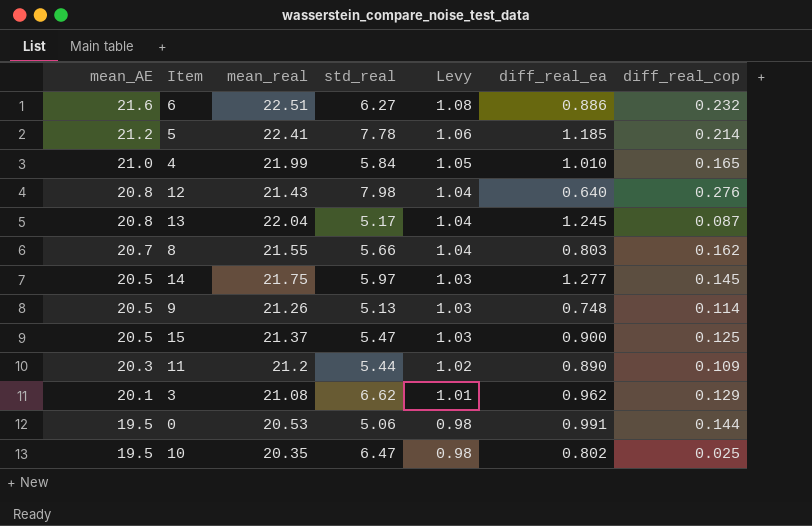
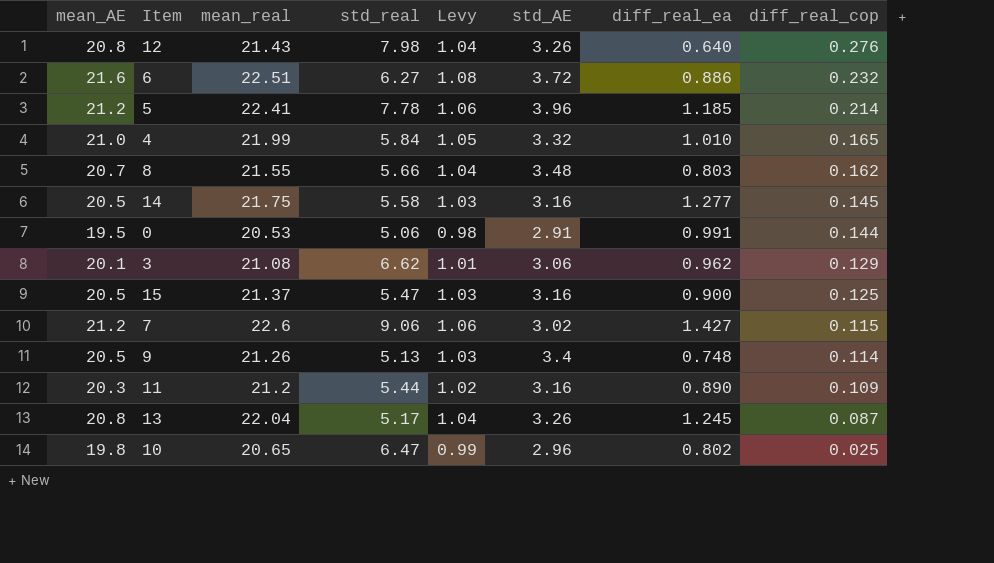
row order: mean_AE descending -> diff_real_cop descending
column std_AE | position: none -> 6
14 | std_real: 5.97 -> 5.58
row 7: none -> 21.2 | 22.6 | 9.06 | 1.06 | 3.02 | 1.427 | 0.115
10 | mean_AE: 19.5 -> 19.8
10 | mean_real: 20.35 -> 20.65
10 | Levy: 0.98 -> 0.99

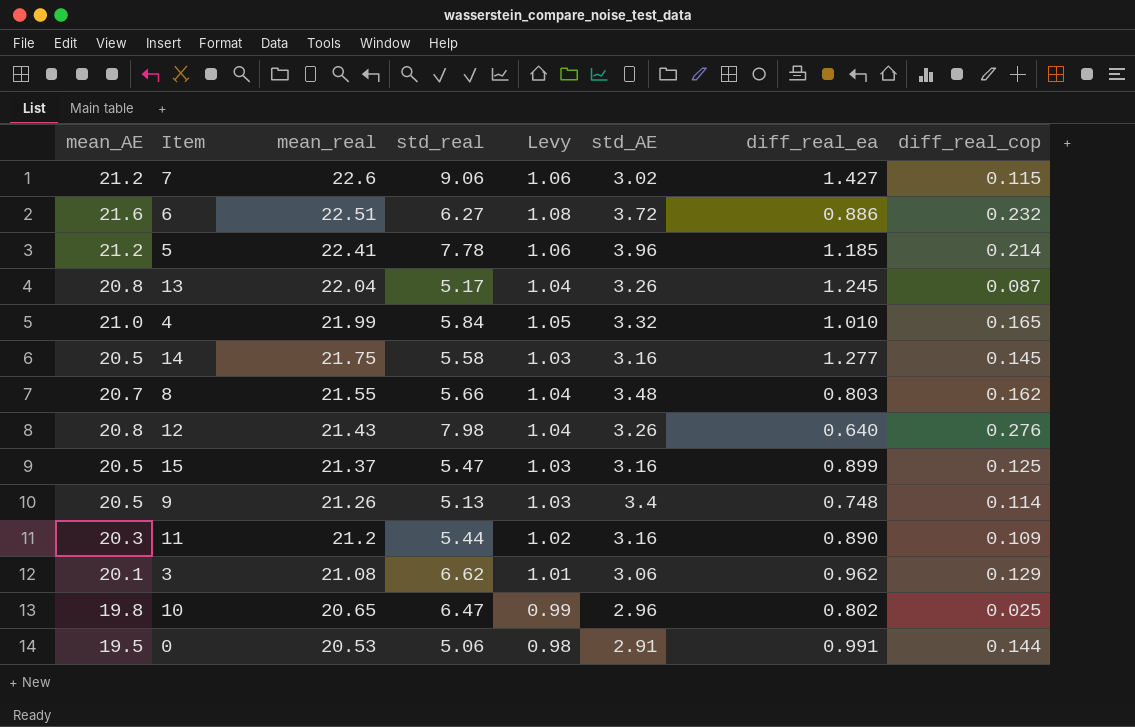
row order: diff_real_cop descending -> mean_real descending
15 | diff_real_ea: 0.900 -> 0.899

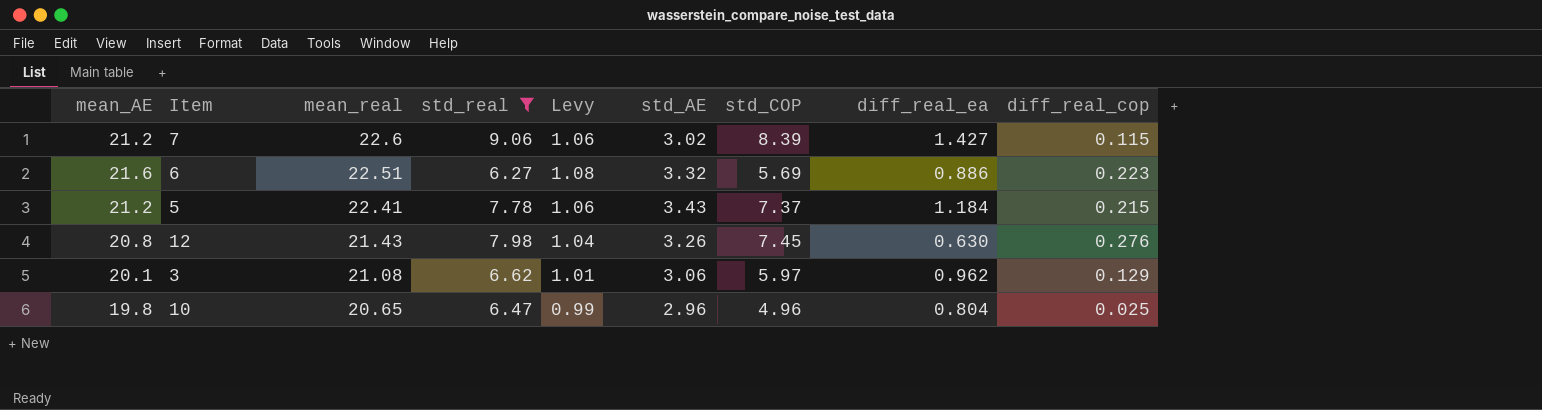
filter: none -> std_real >= 6.27
column std_COP | position: none -> 7
6 | std_AE: 3.72 -> 3.32
6 | diff_real_cop: 0.232 -> 0.223
5 | std_AE: 3.96 -> 3.43
5 | diff_real_ea: 1.185 -> 1.184
5 | diff_real_cop: 0.214 -> 0.215
12 | diff_real_ea: 0.640 -> 0.630
10 | diff_real_ea: 0.802 -> 0.804

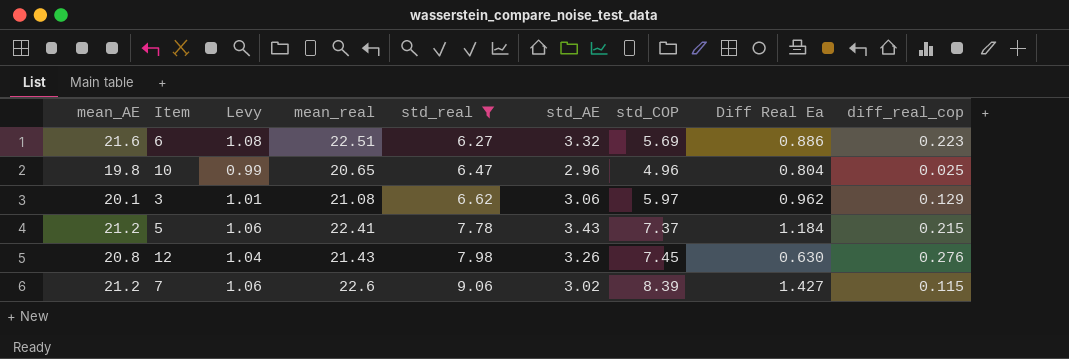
row order: mean_real descending -> std_real ascending
column Levy | position: 5 -> 3
column name: diff_real_ea -> Diff Real Ea

